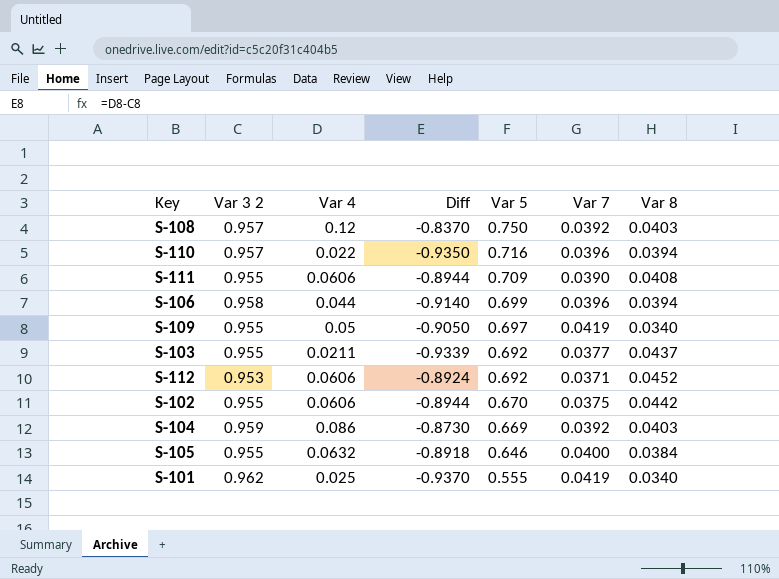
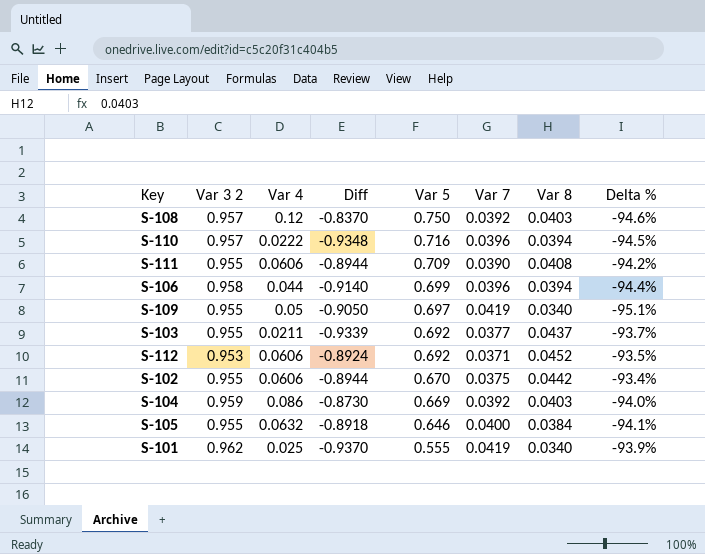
column Delta % | formula: none -> ([Var 8] - [Var 5]) / [Var 5]
S-110 | Var 4: 0.022 -> 0.0222
S-110 | Diff: -0.9350 -> -0.9348

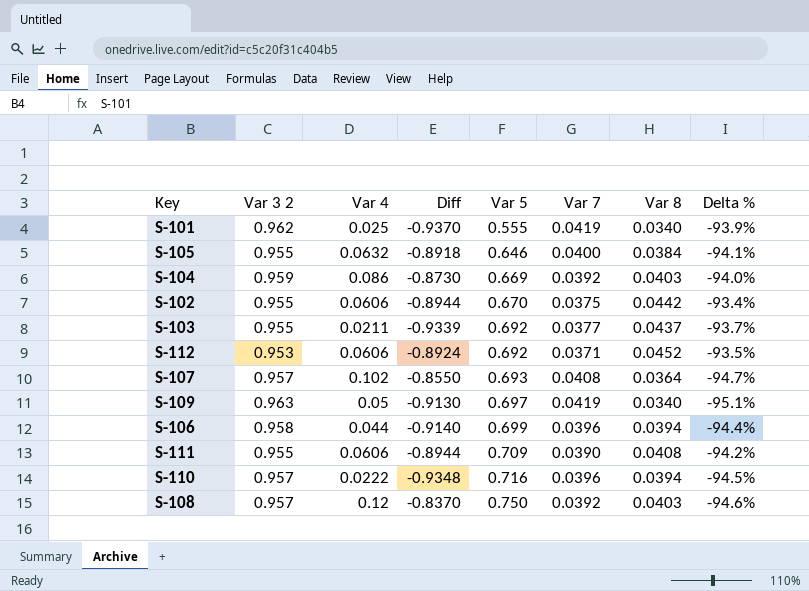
row order: Var 5 descending -> Var 5 ascending
row S-107: none -> 0.957 | 0.102 | -0.8550 | 0.693 | 0.0408 | 0.0364 | -94.7%
S-109 | Var 3 2: 0.955 -> 0.963
S-109 | Diff: -0.9050 -> -0.9130

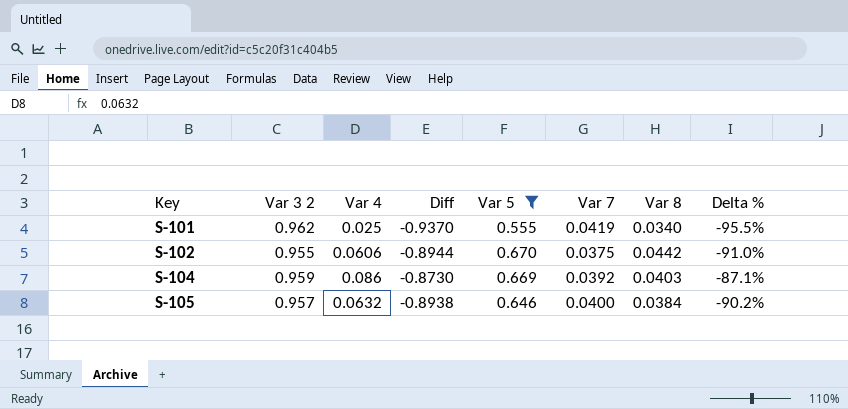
filter: none -> Var 5 <= 0.670
row order: Var 5 ascending -> Key ascending
column Delta % | formula: ([Var 8] - [Var 5]) / [Var 5] -> ([Var 4] - [Var 5]) / [Var 5]
S-105 | Var 3 2: 0.955 -> 0.957
S-105 | Diff: -0.8918 -> -0.8938

